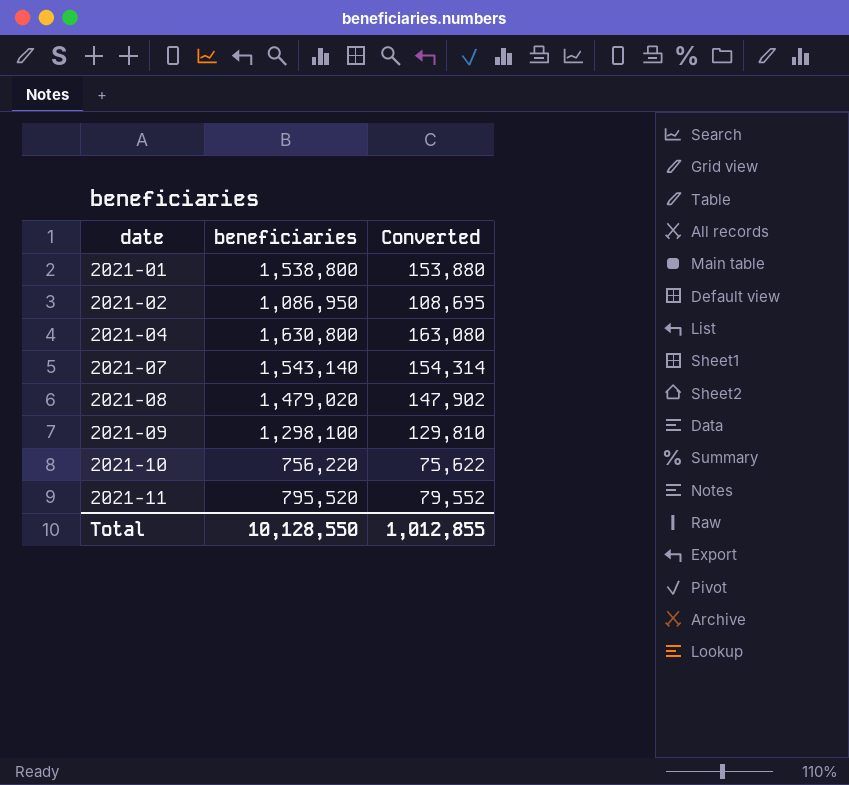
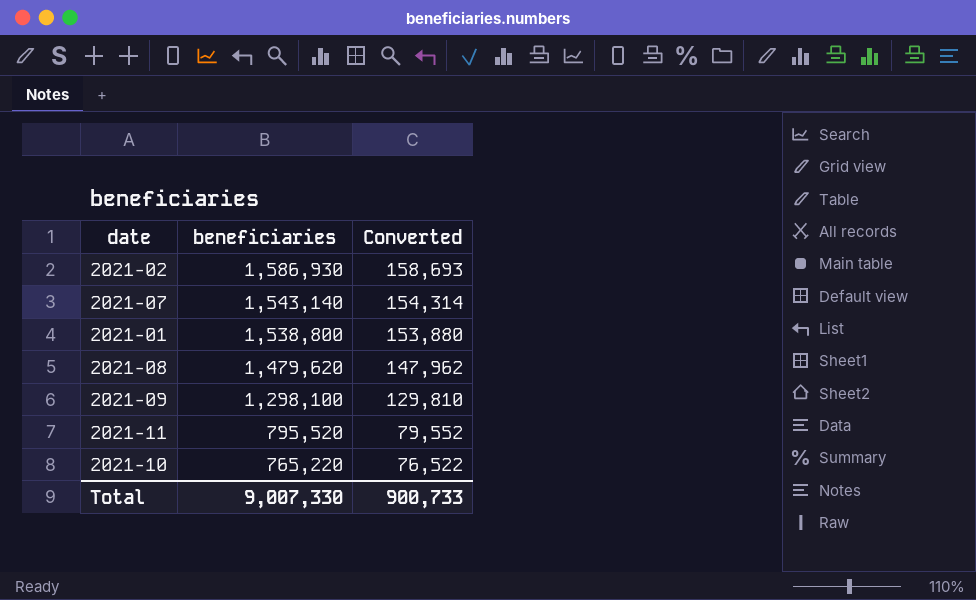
row order: date ascending -> beneficiaries descending
row 2021-04: 1,630,800 | 163,080 -> none
2021-02 | beneficiaries: 1,086,950 -> 1,586,930
2021-02 | Converted: 108,695 -> 158,693
2021-08 | beneficiaries: 1,479,020 -> 1,479,620
2021-08 | Converted: 147,902 -> 147,962
2021-10 | beneficiaries: 756,220 -> 765,220
2021-10 | Converted: 75,622 -> 76,522
Total | beneficiaries: 10,128,550 -> 9,007,330
Total | Converted: 1,012,855 -> 900,733

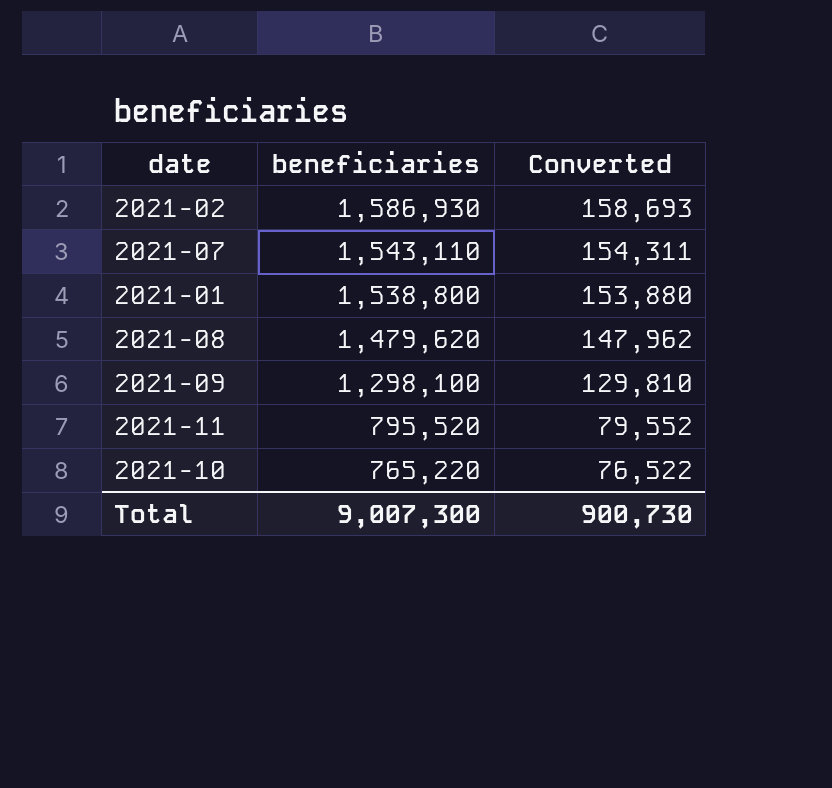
2021-07 | beneficiaries: 1,543,140 -> 1,543,110
2021-07 | Converted: 154,314 -> 154,311
Total | beneficiaries: 9,007,330 -> 9,007,300
Total | Converted: 900,733 -> 900,730

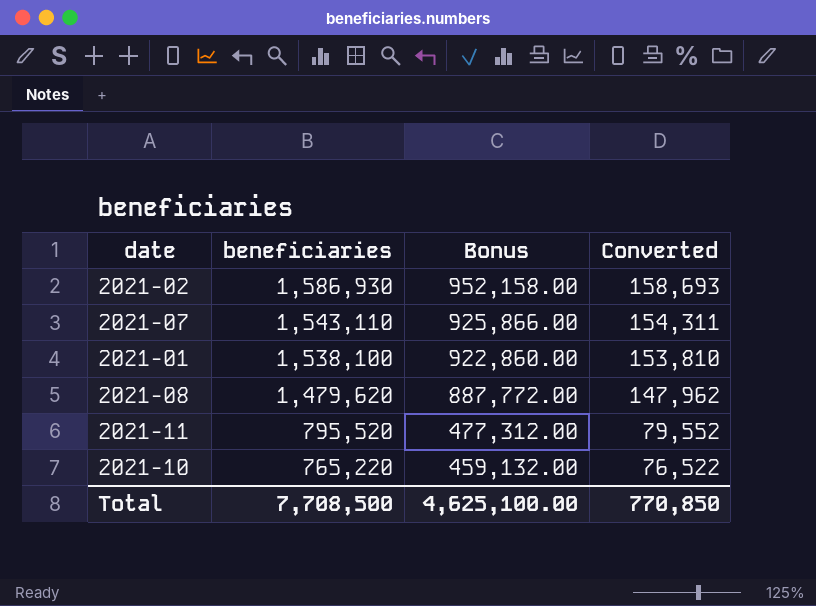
column Bonus | formula: none -> [beneficiaries] * 0.6
row 2021-09: 1,298,100 | 129,810 -> none
2021-01 | beneficiaries: 1,538,800 -> 1,538,100
2021-01 | Converted: 153,880 -> 153,810
Total | beneficiaries: 9,007,300 -> 7,708,500
Total | Converted: 900,730 -> 770,850

